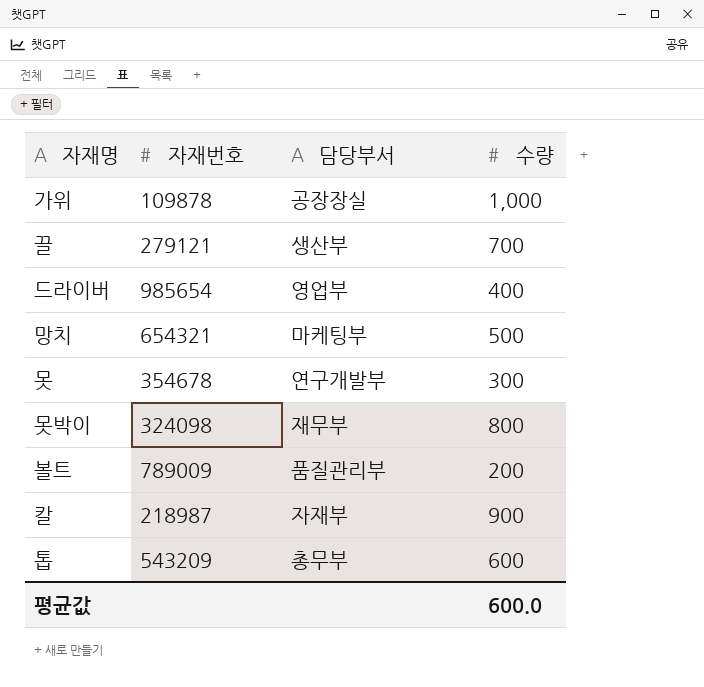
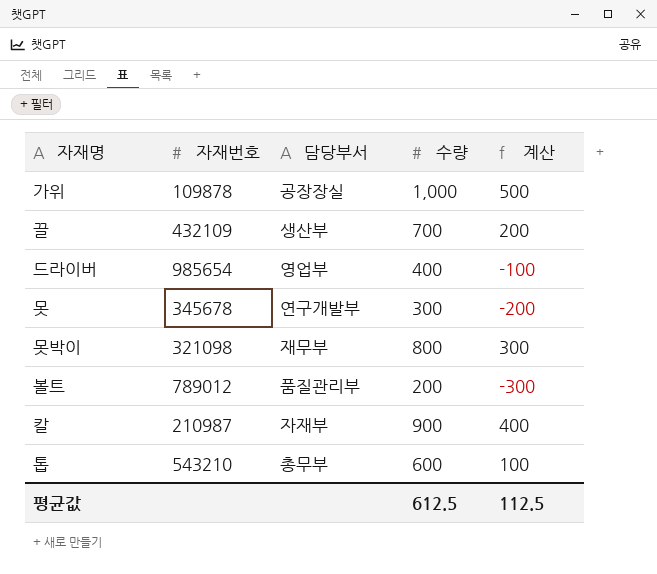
column 계산 | formula: none -> [수량] - 500
row 망치: 654321 | 마케팅부 | 500 -> none
끌 | 자재번호: 279121 -> 432109
못 | 자재번호: 354678 -> 345678
못박이 | 자재번호: 324098 -> 321098
볼트 | 자재번호: 789009 -> 789012
칼 | 자재번호: 218987 -> 210987
톱 | 자재번호: 543209 -> 543210
평균값 | 수량: 600.0 -> 612.5

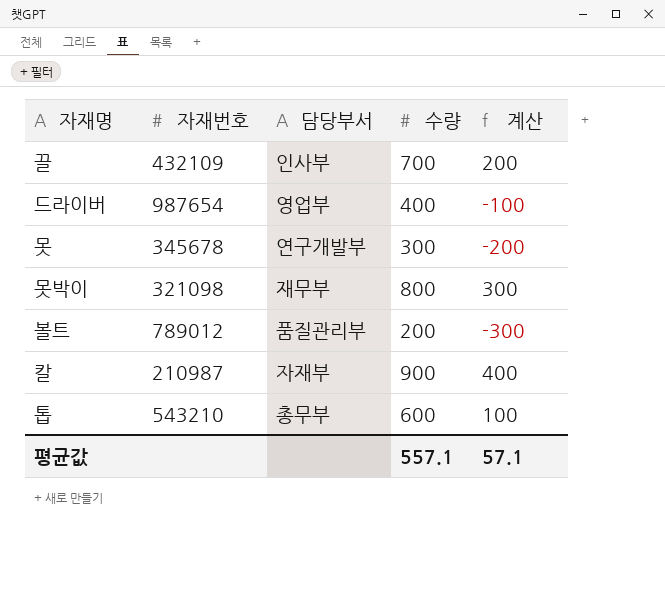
row 가위: 109878 | 공장장실 | 1,000 | 500 -> none
끌 | 담당부서: 생산부 -> 인사부
드라이버 | 자재번호: 985654 -> 987654
평균값 | 수량: 612.5 -> 557.1
평균값 | 계산: 112.5 -> 57.1

